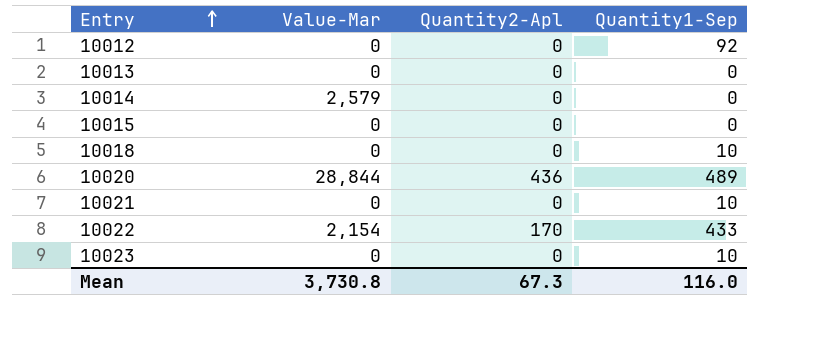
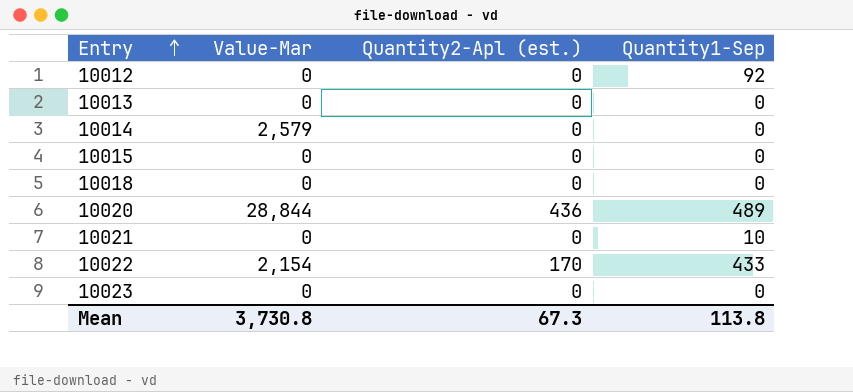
column name: Quantity2-Apl -> Quantity2-Apl (est.)
10018 | Quantity1-Sep: 10 -> 0
10023 | Quantity1-Sep: 10 -> 0
Mean | Quantity1-Sep: 116.0 -> 113.8

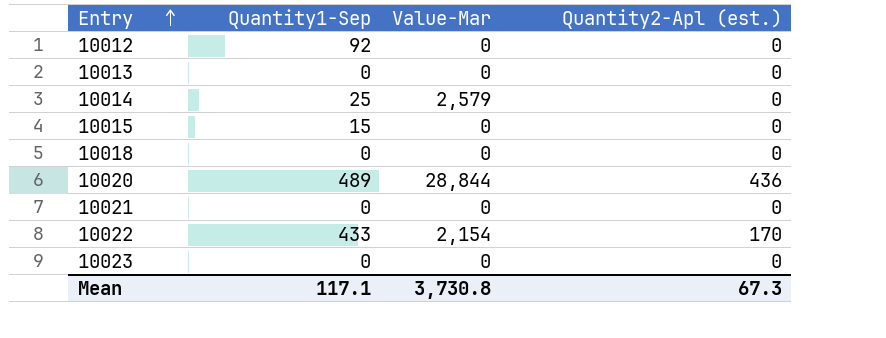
column Quantity1-Sep | position: 4 -> 2
10014 | Quantity1-Sep: 0 -> 25
10015 | Quantity1-Sep: 0 -> 15
10021 | Quantity1-Sep: 10 -> 0
Mean | Quantity1-Sep: 113.8 -> 117.1

